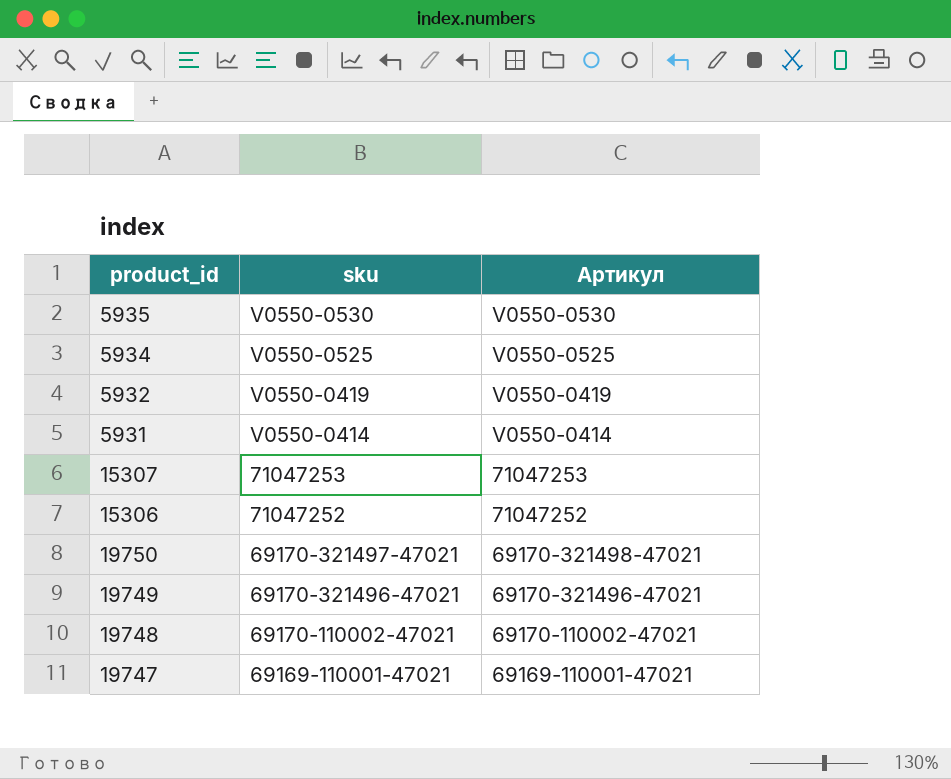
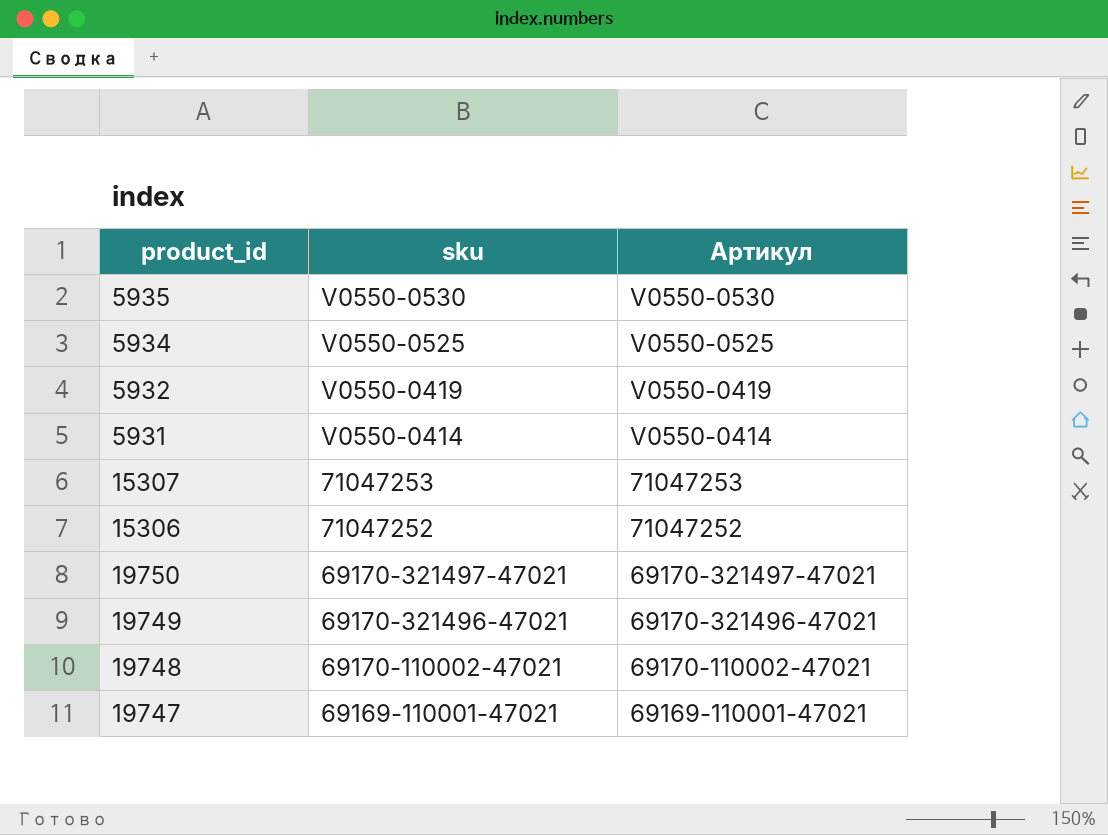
19750 | Артикул: 69170-321498-47021 -> 69170-321497-47021

